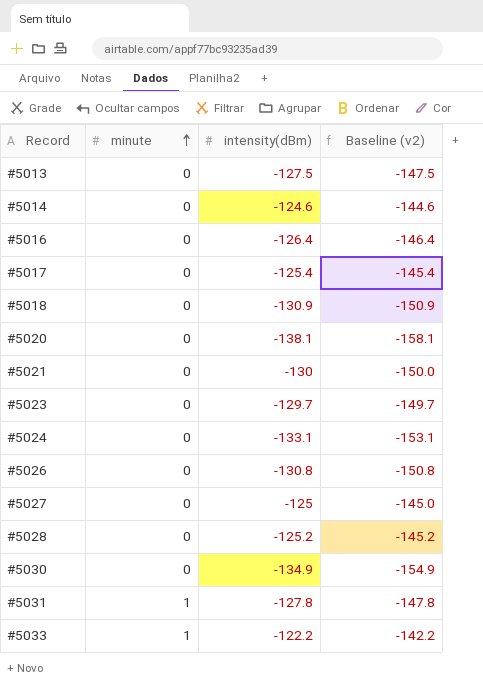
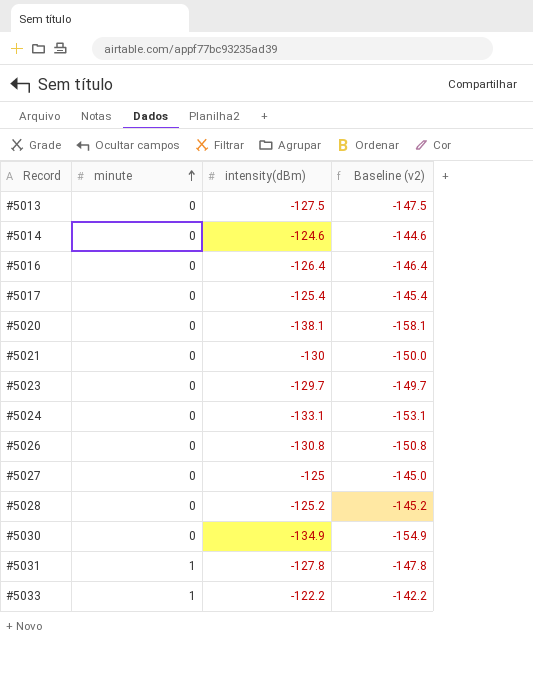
row #5018: 0 | -130.9 | -150.9 -> none

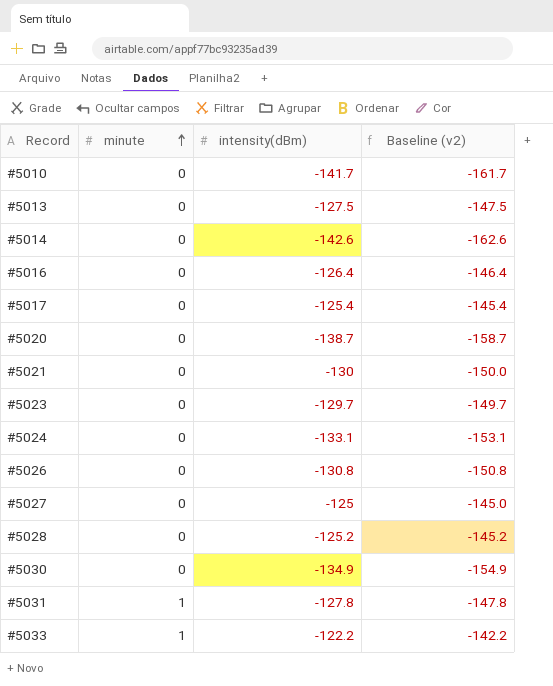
row #5010: none -> 0 | -141.7 | -161.7
#5014 | intensity(dBm): -124.6 -> -142.6
#5014 | Baseline (v2): -144.6 -> -162.6
#5020 | intensity(dBm): -138.1 -> -138.7
#5020 | Baseline (v2): -158.1 -> -158.7

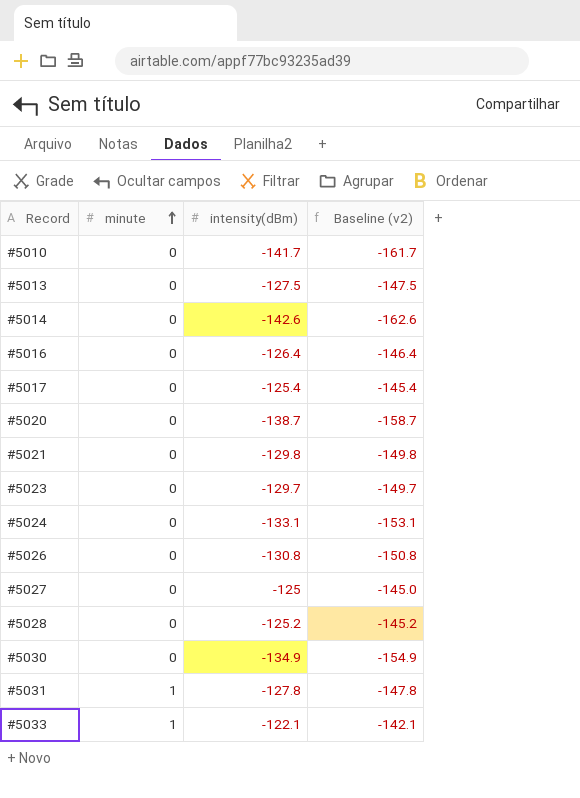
#5021 | intensity(dBm): -130 -> -129.8
#5021 | Baseline (v2): -150.0 -> -149.8
#5033 | intensity(dBm): -122.2 -> -122.1
#5033 | Baseline (v2): -142.2 -> -142.1

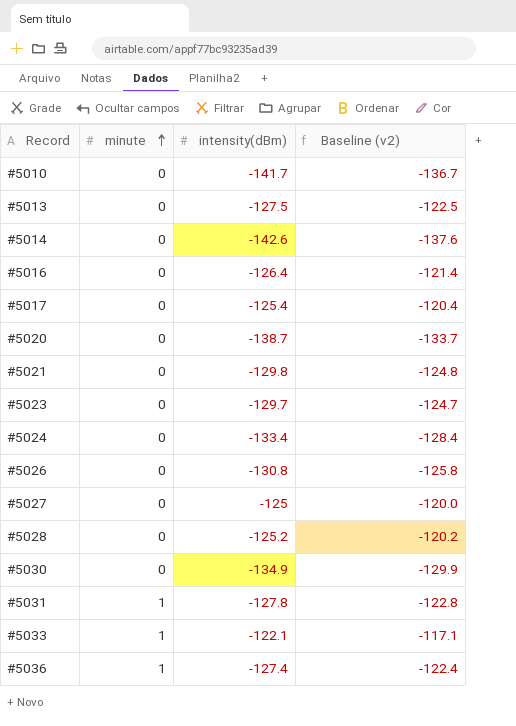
column Baseline (v2) | formula: [intensity(dBm)] - 20 -> [intensity(dBm)] + 5
#5024 | intensity(dBm): -133.1 -> -133.4
row #5036: none -> 1 | -127.4 | -122.4

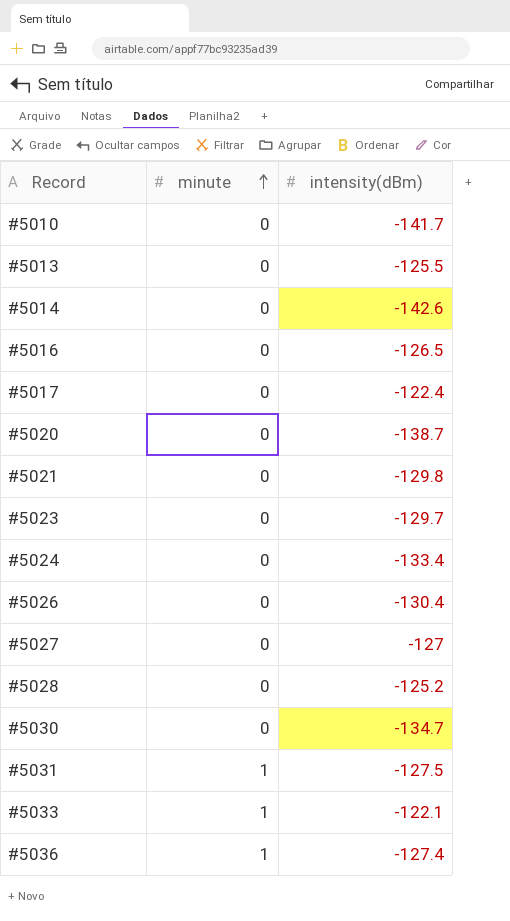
column Baseline (v2) | formula: [intensity(dBm)] + 5 -> none
#5013 | intensity(dBm): -127.5 -> -125.5
#5016 | intensity(dBm): -126.4 -> -126.5
#5017 | intensity(dBm): -125.4 -> -122.4
#5026 | intensity(dBm): -130.8 -> -130.4
#5027 | intensity(dBm): -125 -> -127
#5030 | intensity(dBm): -134.9 -> -134.7
#5031 | intensity(dBm): -127.8 -> -127.5

